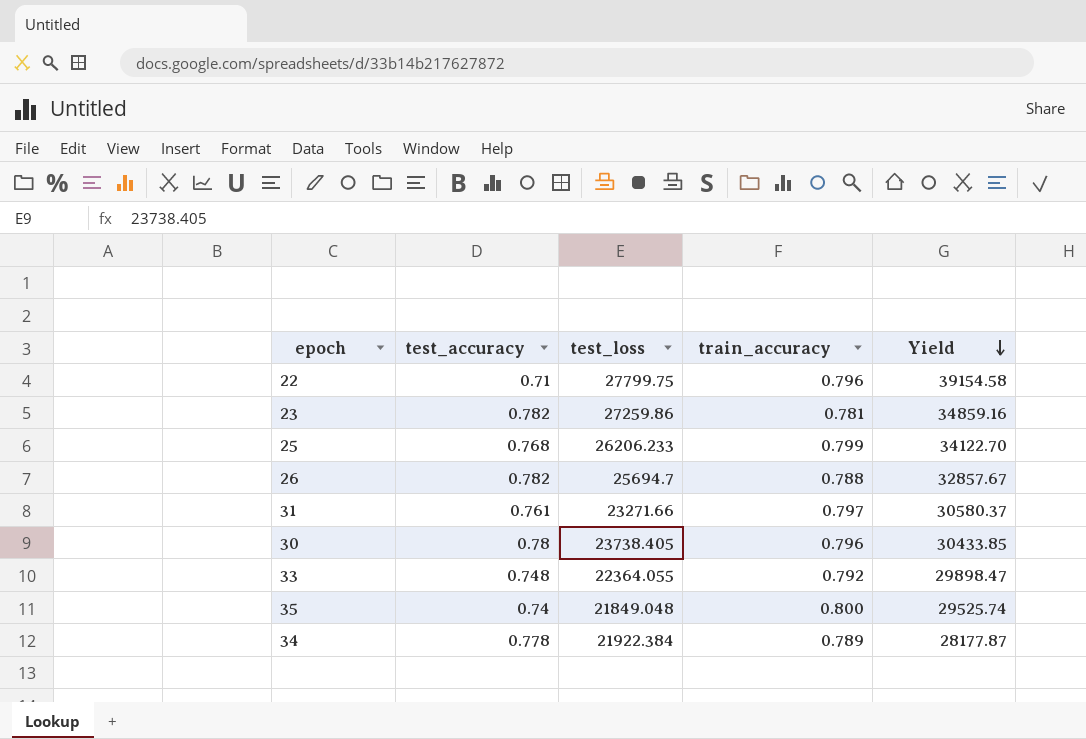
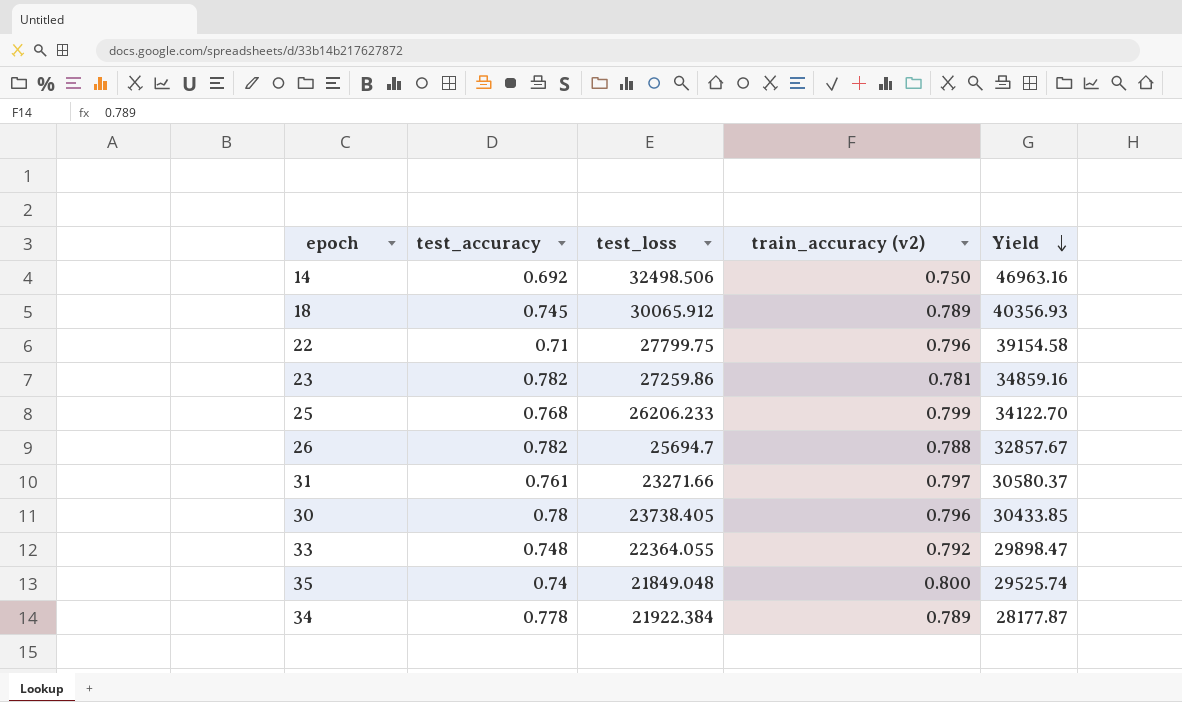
column name: train_accuracy -> train_accuracy (v2)
row 14: none -> 0.692 | 32498.506 | 0.750 | 46963.16
row 18: none -> 0.745 | 30065.912 | 0.789 | 40356.93

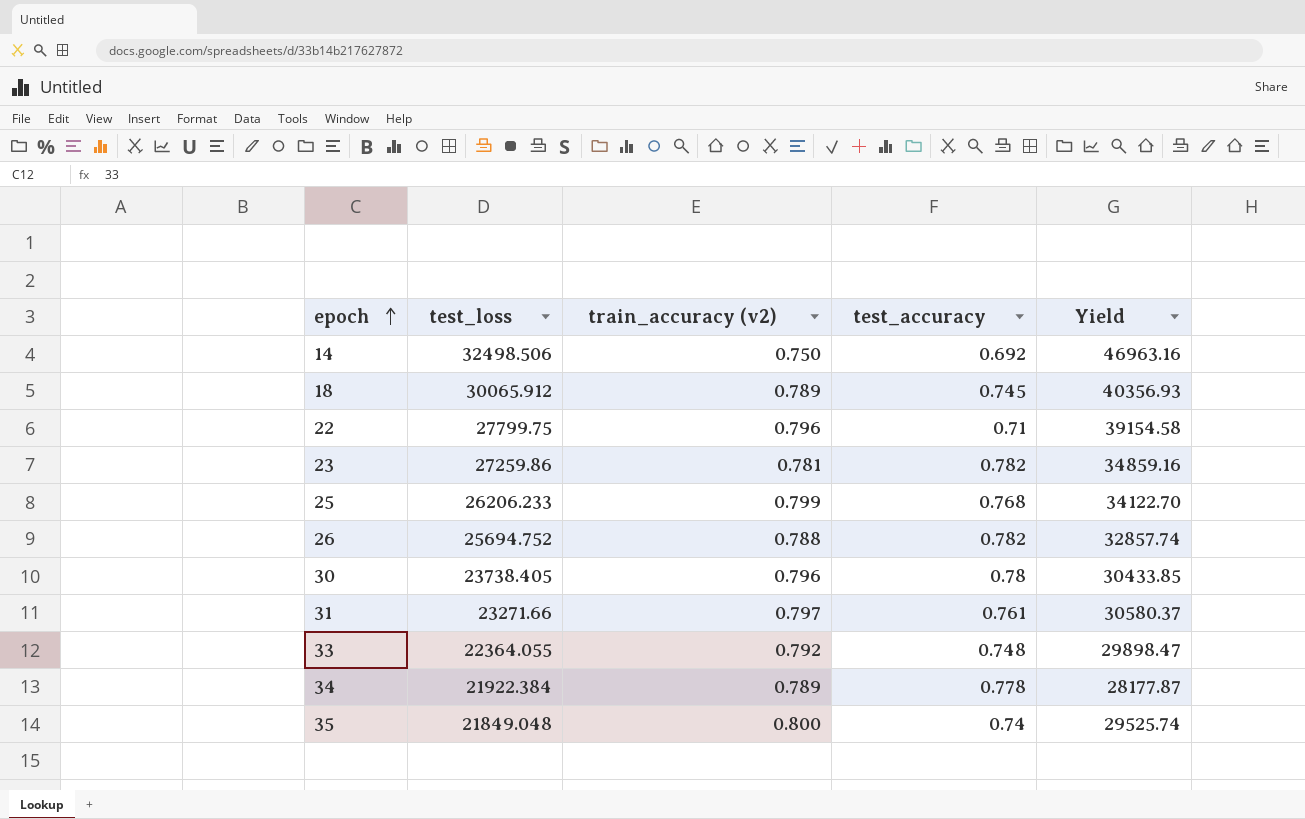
row order: Yield descending -> epoch ascending
column test_accuracy | position: 2 -> 4
26 | test_loss: 25694.7 -> 25694.752
26 | Yield: 32857.67 -> 32857.74

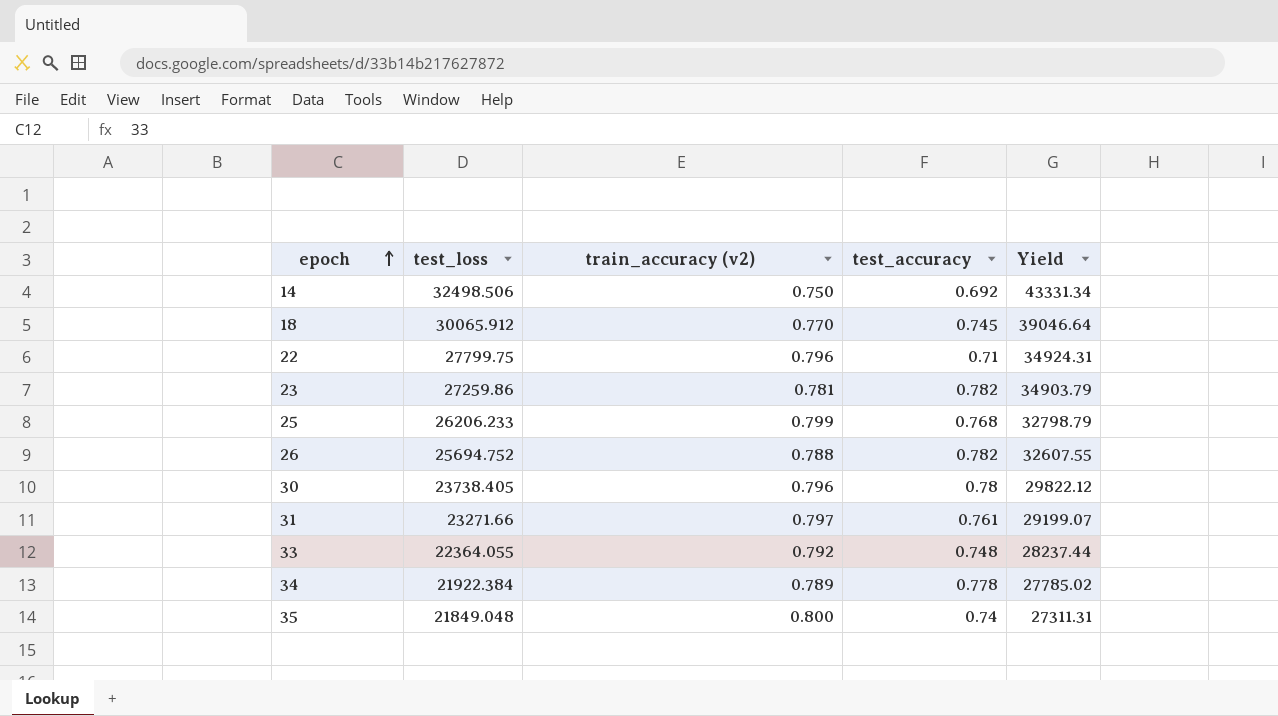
column Yield | formula: [test_loss] / [test_accuracy] -> [test_loss] / [train_accuracy (v2)]
18 | train_accuracy (v2): 0.789 -> 0.770

